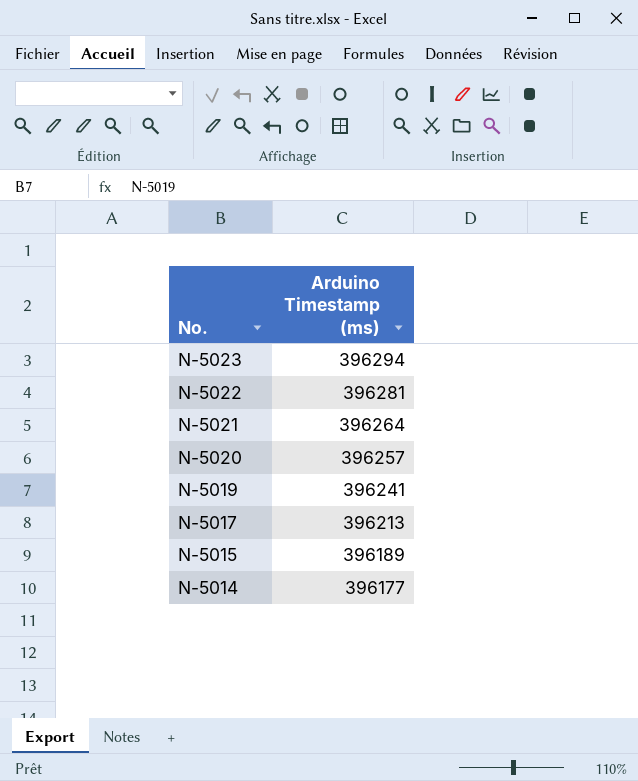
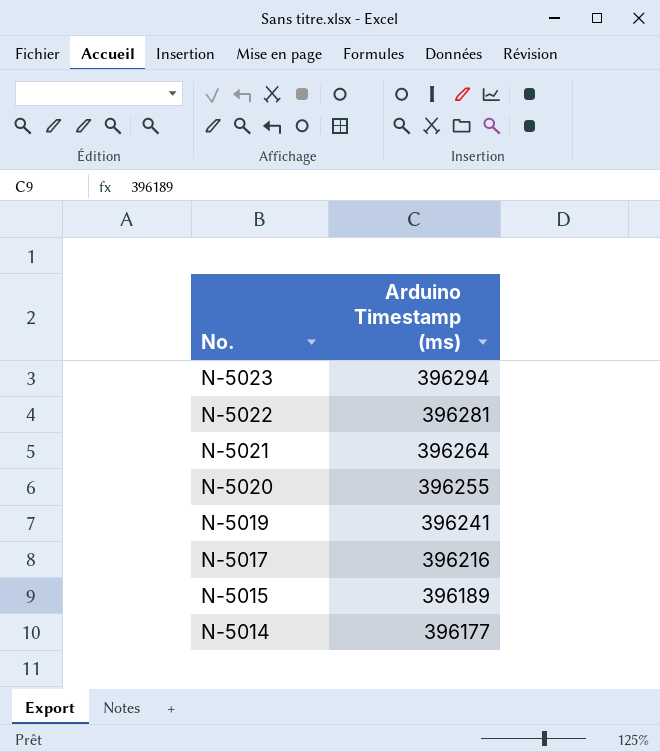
N-5020 | Arduino Timestamp (ms): 396257 -> 396255
N-5017 | Arduino Timestamp (ms): 396213 -> 396216

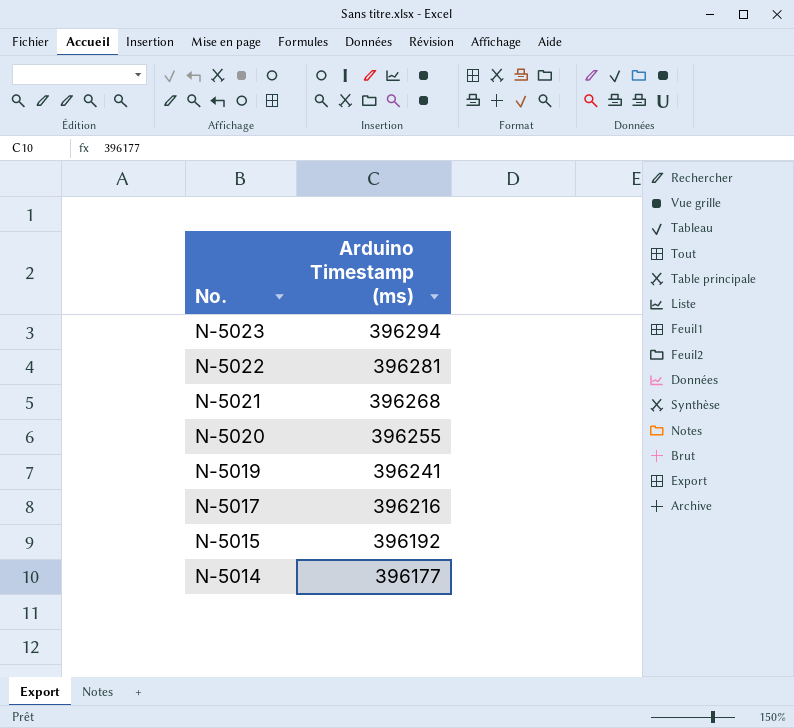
N-5021 | Arduino Timestamp (ms): 396264 -> 396268
N-5015 | Arduino Timestamp (ms): 396189 -> 396192

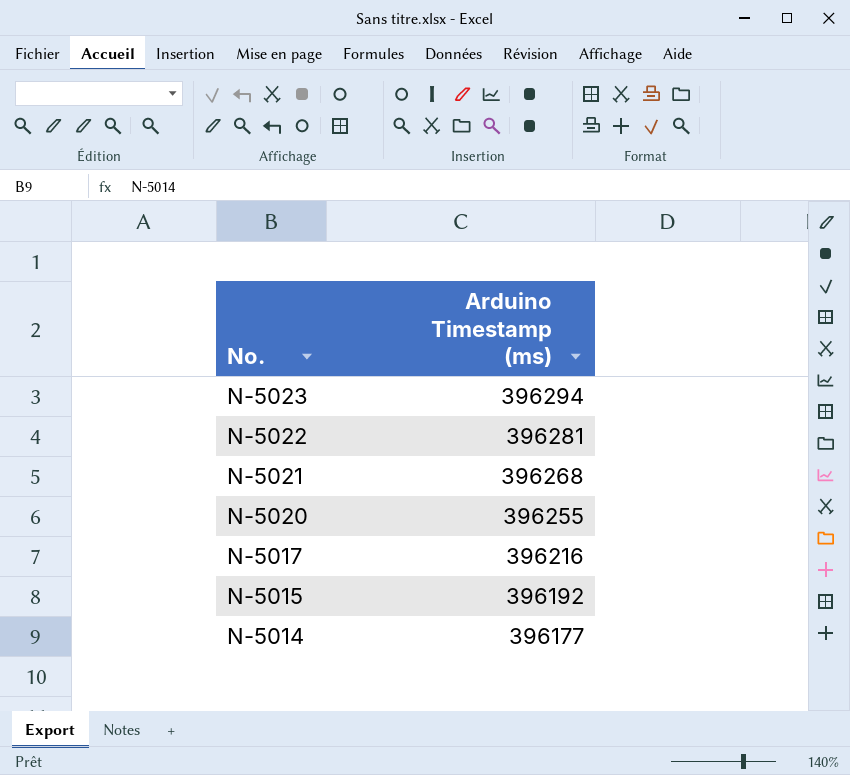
row N-5019: 396241 -> none

